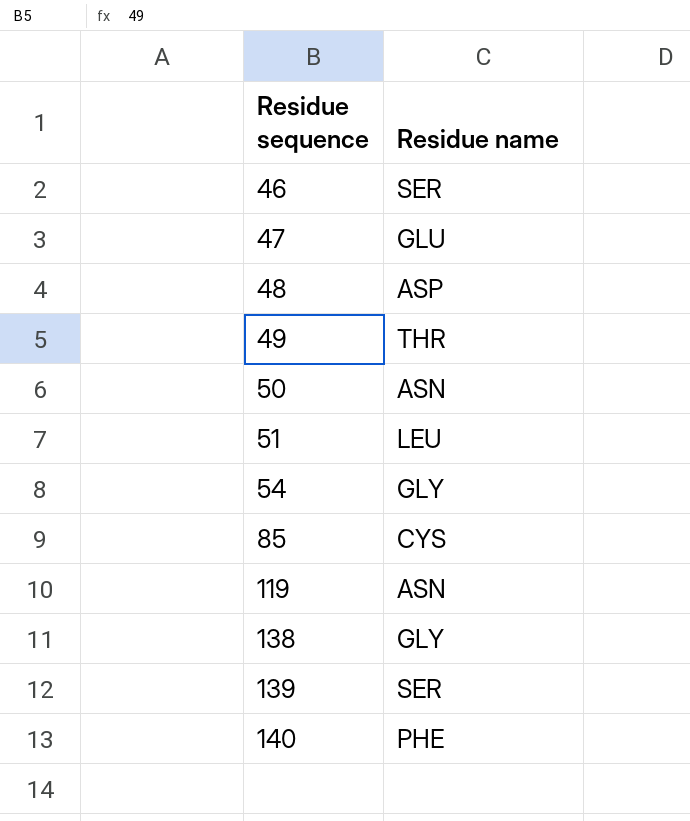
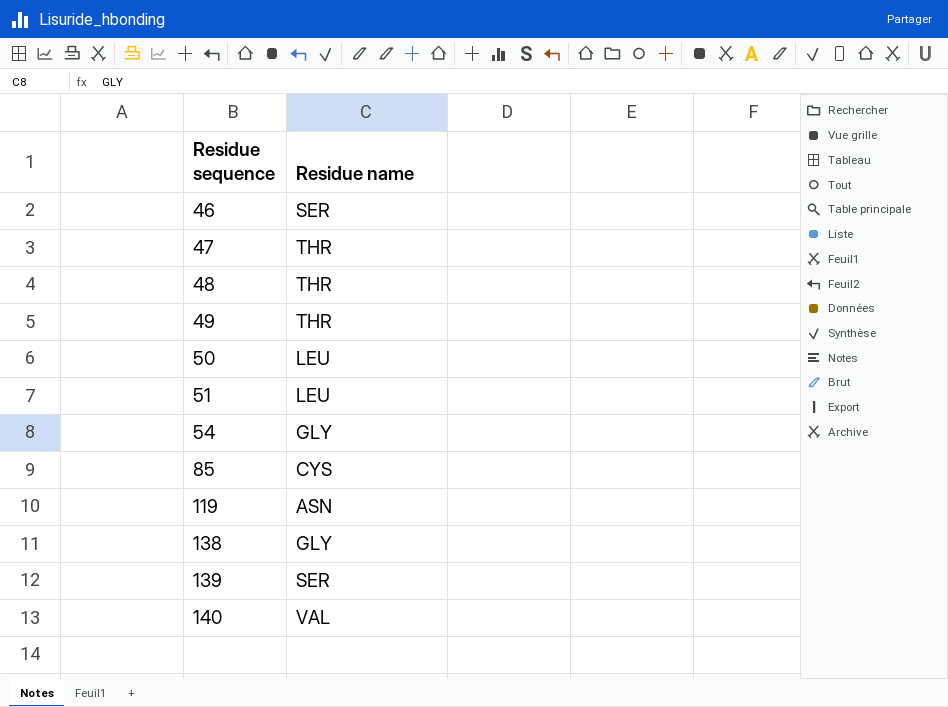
47 | Residue name: GLU -> THR
48 | Residue name: ASP -> THR
50 | Residue name: ASN -> LEU
140 | Residue name: PHE -> VAL

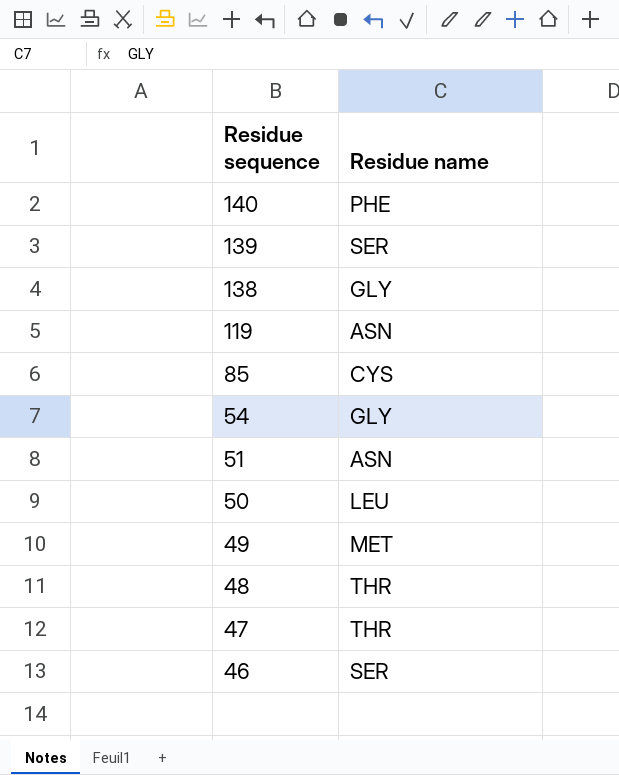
row order: Residue sequence ascending -> Residue sequence descending
140 | Residue name: VAL -> PHE
51 | Residue name: LEU -> ASN
49 | Residue name: THR -> MET

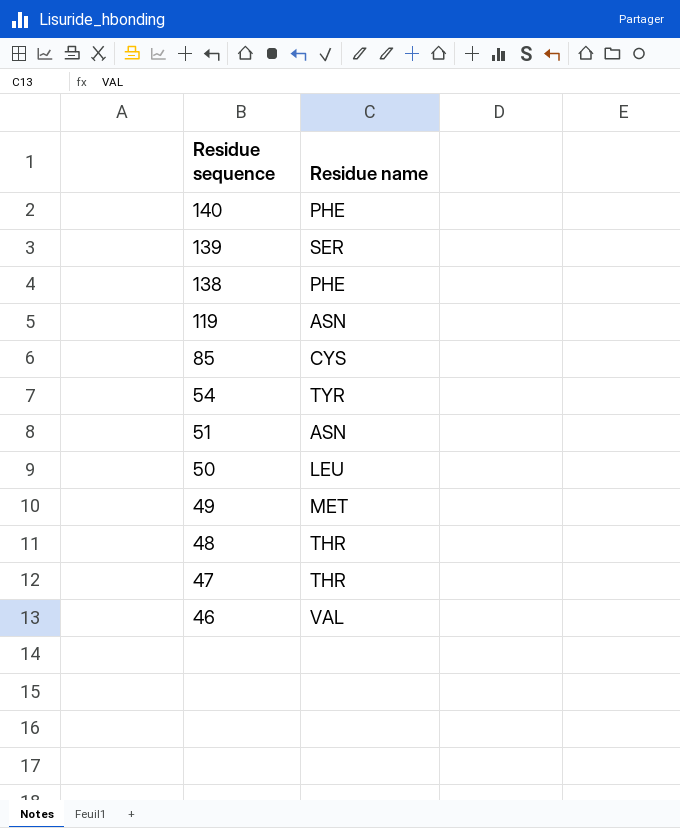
138 | Residue name: GLY -> PHE
54 | Residue name: GLY -> TYR
46 | Residue name: SER -> VAL

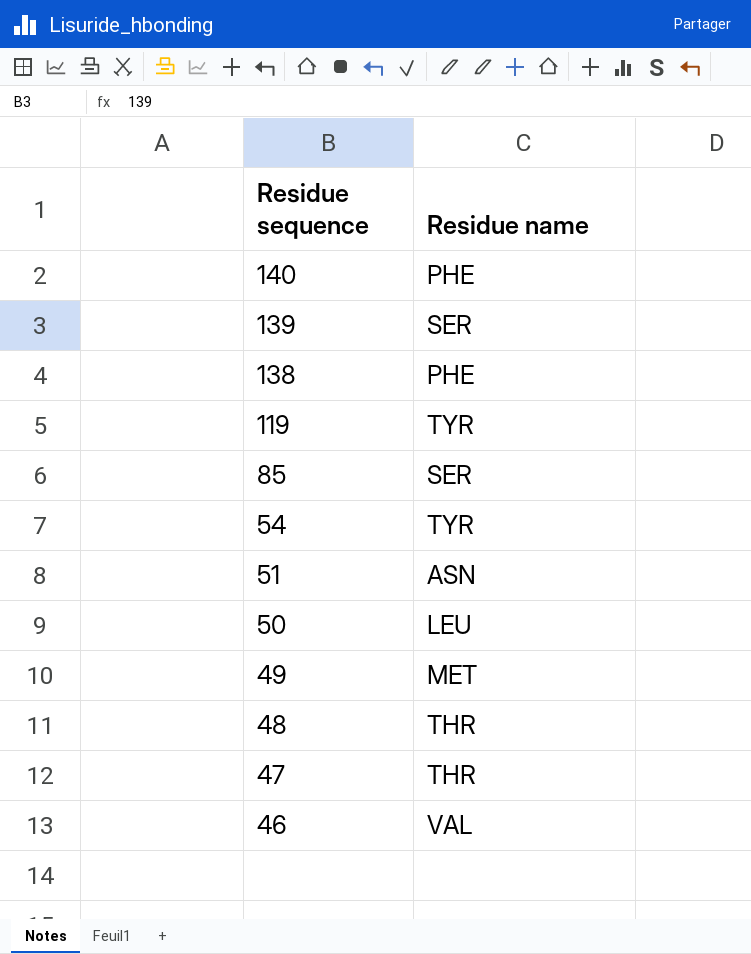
119 | Residue name: ASN -> TYR
85 | Residue name: CYS -> SER

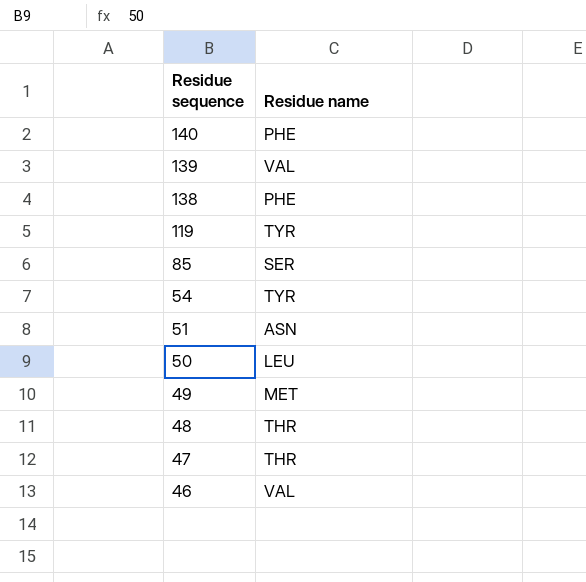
139 | Residue name: SER -> VAL

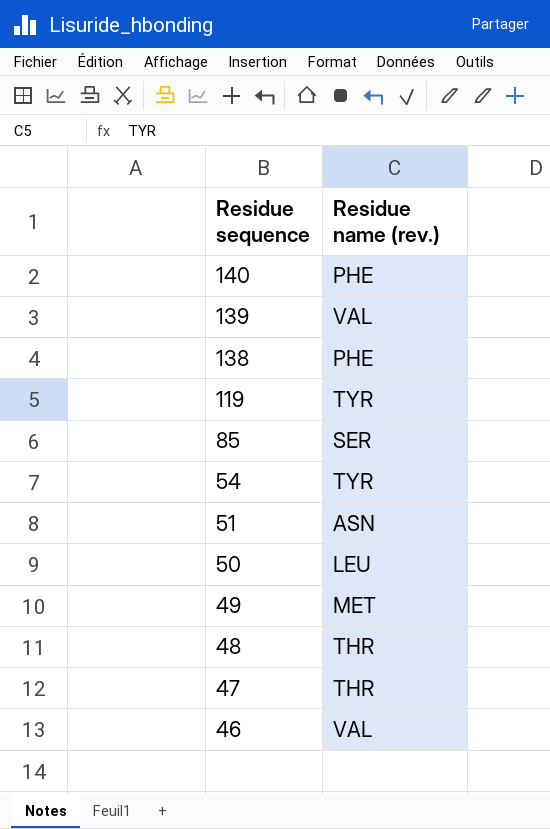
column name: Residue name -> Residue name (rev.)

